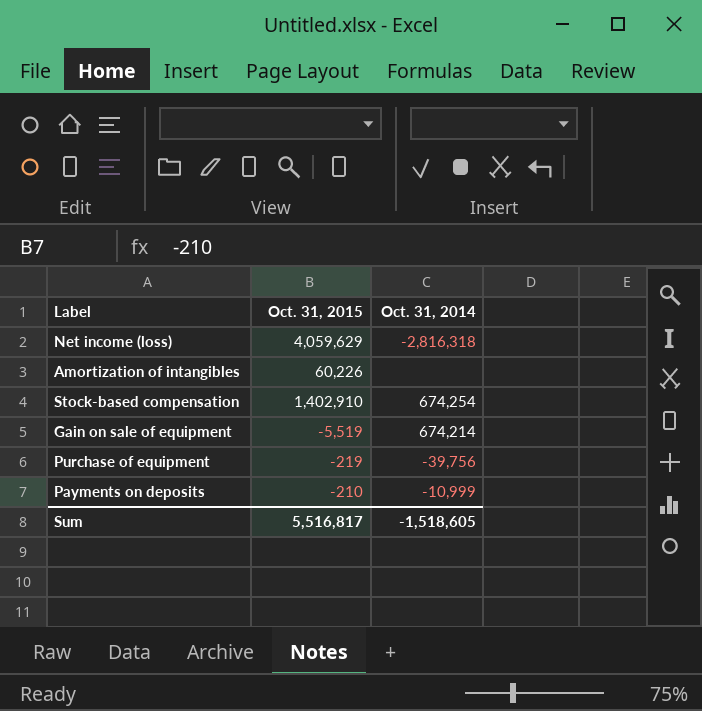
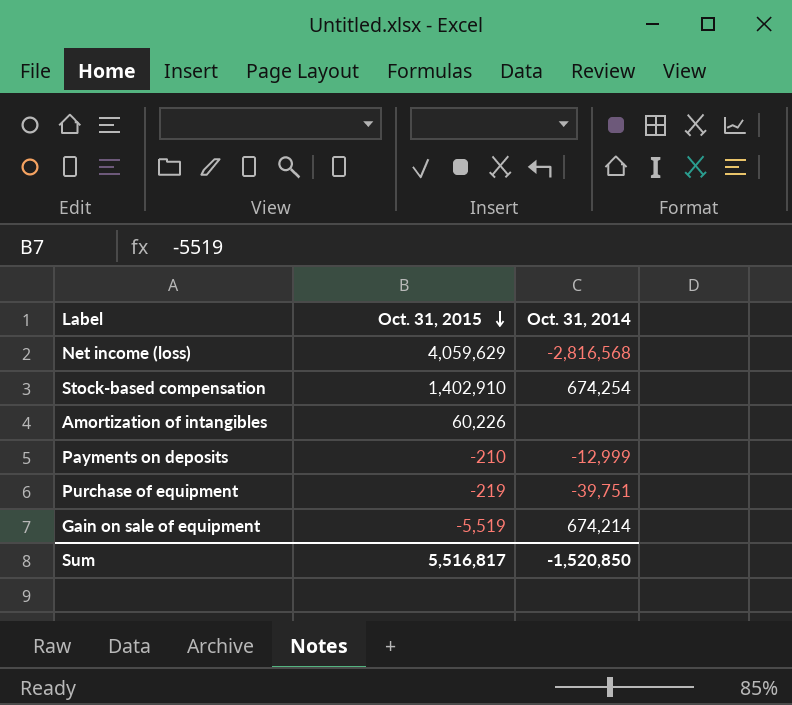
row order: none -> Oct. 31, 2015 descending
Net income (loss) | Oct. 31, 2014: -2,816,318 -> -2,816,568
Payments on deposits | Oct. 31, 2014: -10,999 -> -12,999
Purchase of equipment | Oct. 31, 2014: -39,756 -> -39,751
Sum | Oct. 31, 2014: -1,518,605 -> -1,520,850

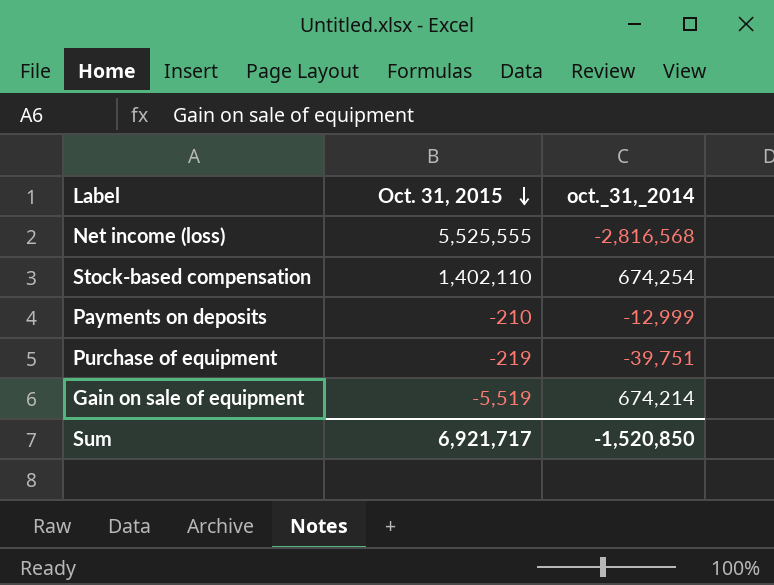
column name: Oct. 31, 2014 -> oct._31,_2014
row Amortization of intangibles: 60,226 | none -> none
Net income (loss) | Oct. 31, 2015: 4,059,629 -> 5,525,555
Stock-based compensation | Oct. 31, 2015: 1,402,910 -> 1,402,110
Sum | Oct. 31, 2015: 5,516,817 -> 6,921,717

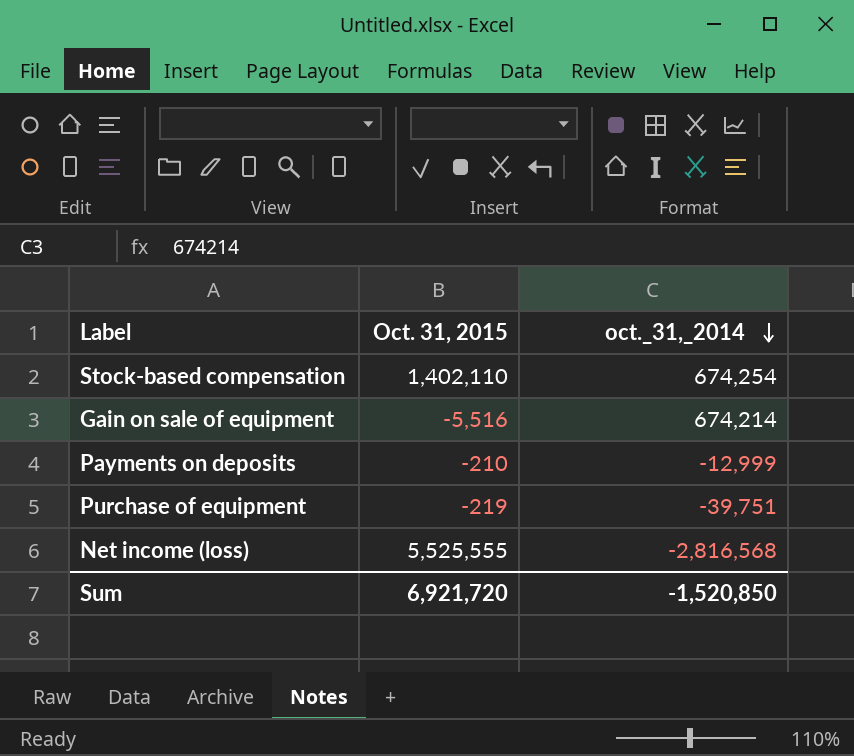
row order: Oct. 31, 2015 descending -> oct._31,_2014 descending
Gain on sale of equipment | Oct. 31, 2015: -5,519 -> -5,516
Sum | Oct. 31, 2015: 6,921,717 -> 6,921,720

